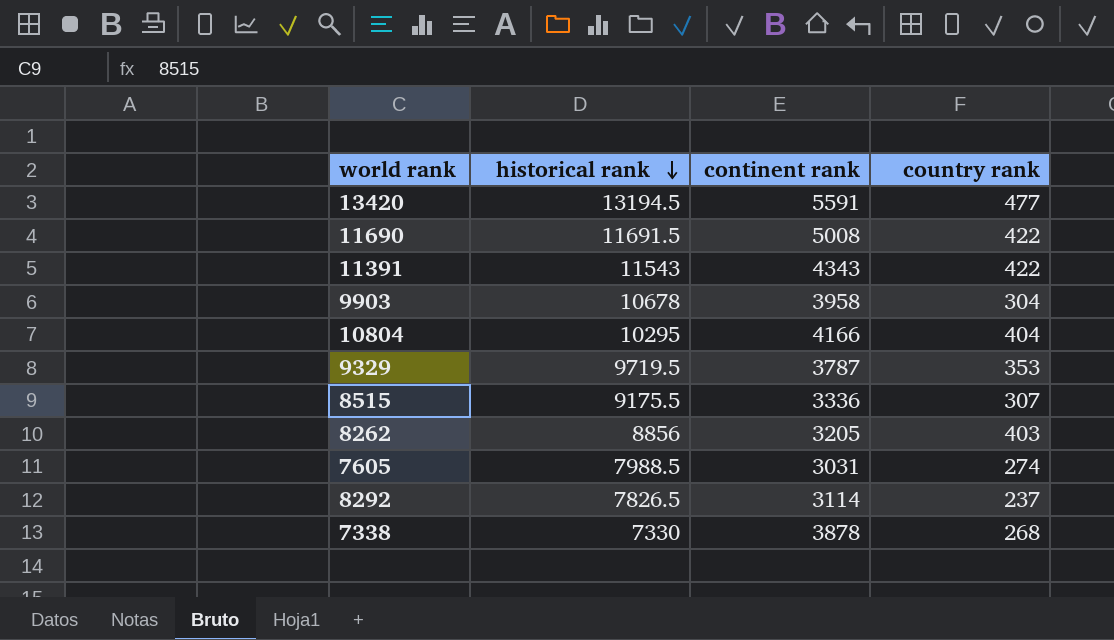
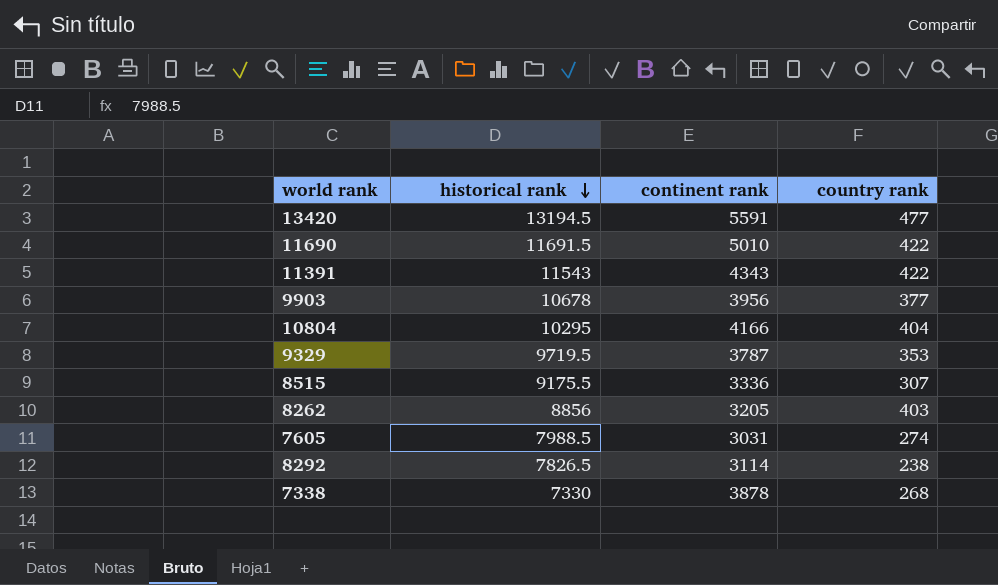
11690 | continent rank: 5008 -> 5010
9903 | continent rank: 3958 -> 3956
9903 | country rank: 304 -> 377
8292 | country rank: 237 -> 238

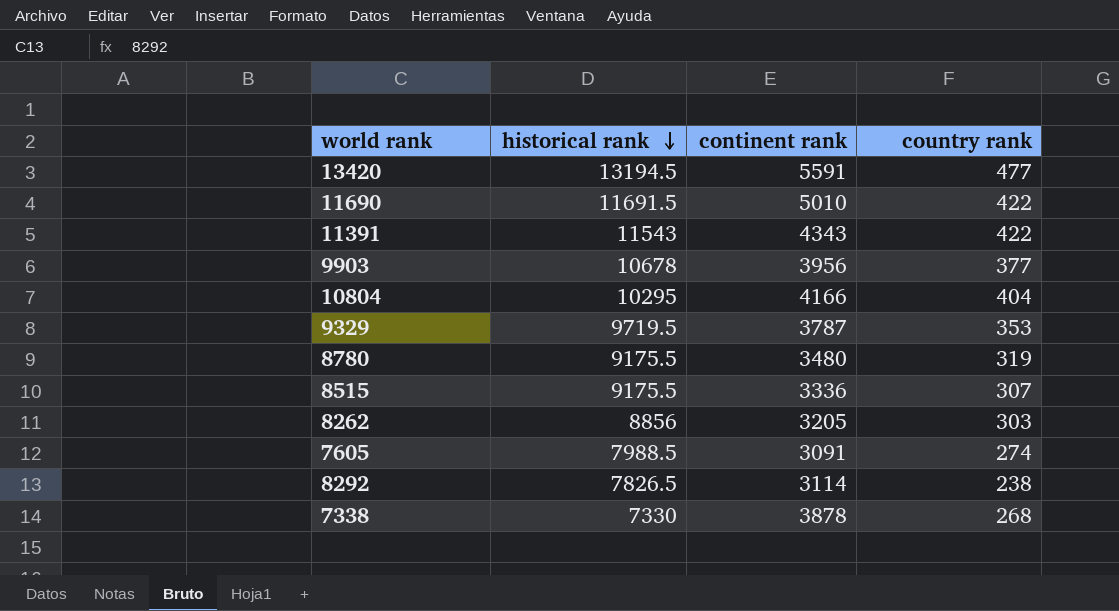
row 8780: none -> 9175.5 | 3480 | 319
8262 | country rank: 403 -> 303
7605 | continent rank: 3031 -> 3091

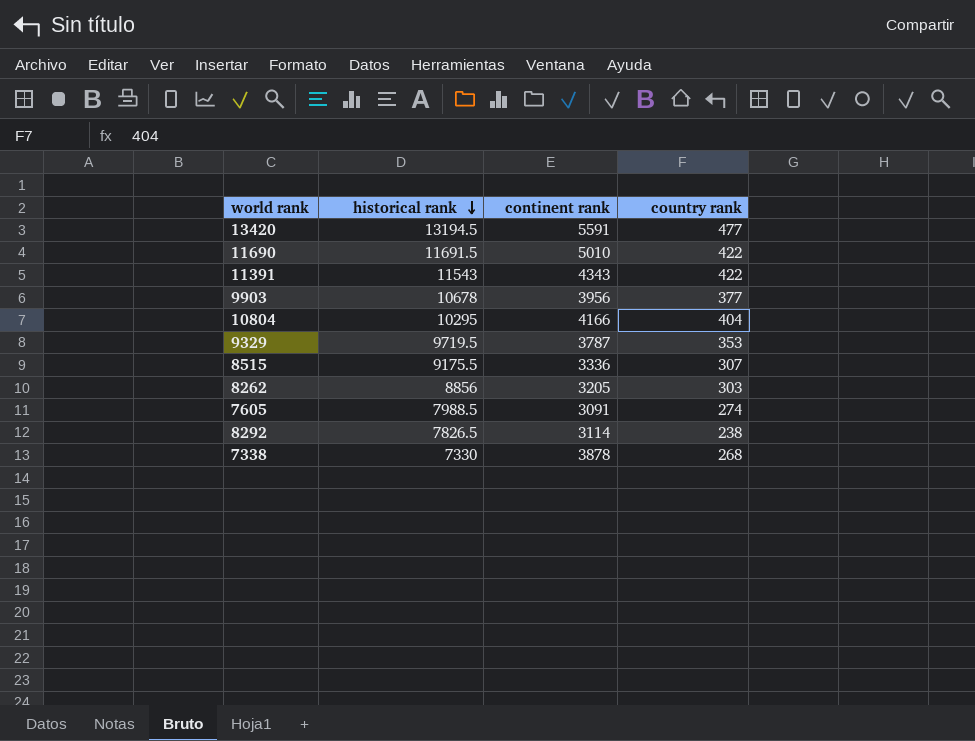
row 8780: 9175.5 | 3480 | 319 -> none

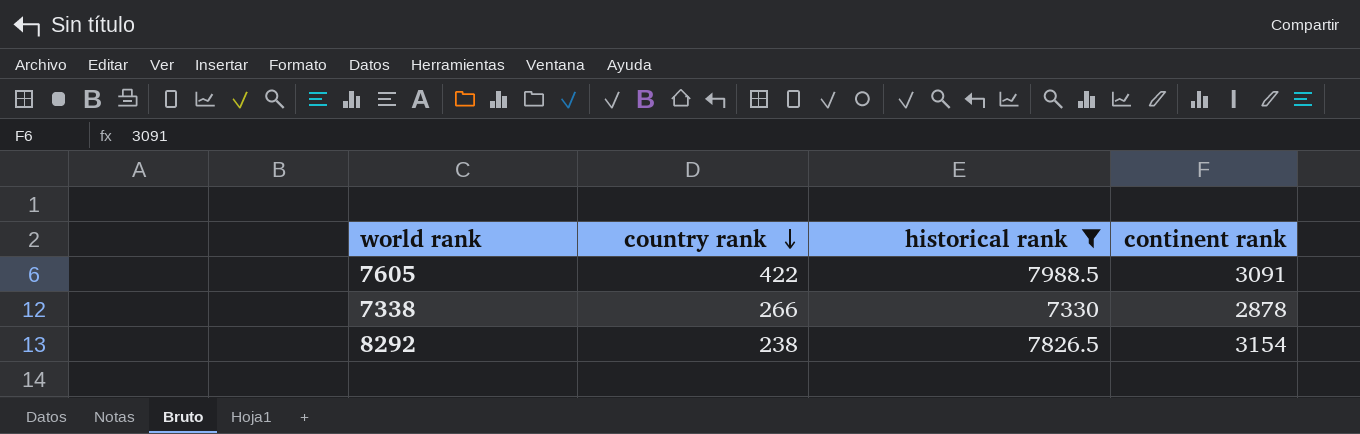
filter: none -> historical rank <= 7988.5
row order: historical rank descending -> country rank descending
column country rank | position: 4 -> 2
7605 | country rank: 274 -> 422
7338 | country rank: 268 -> 266
7338 | continent rank: 3878 -> 2878
8292 | continent rank: 3114 -> 3154

